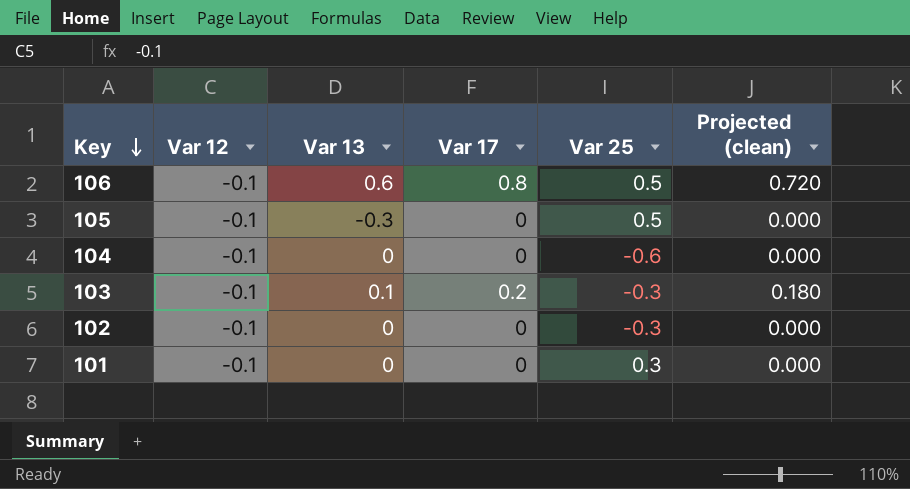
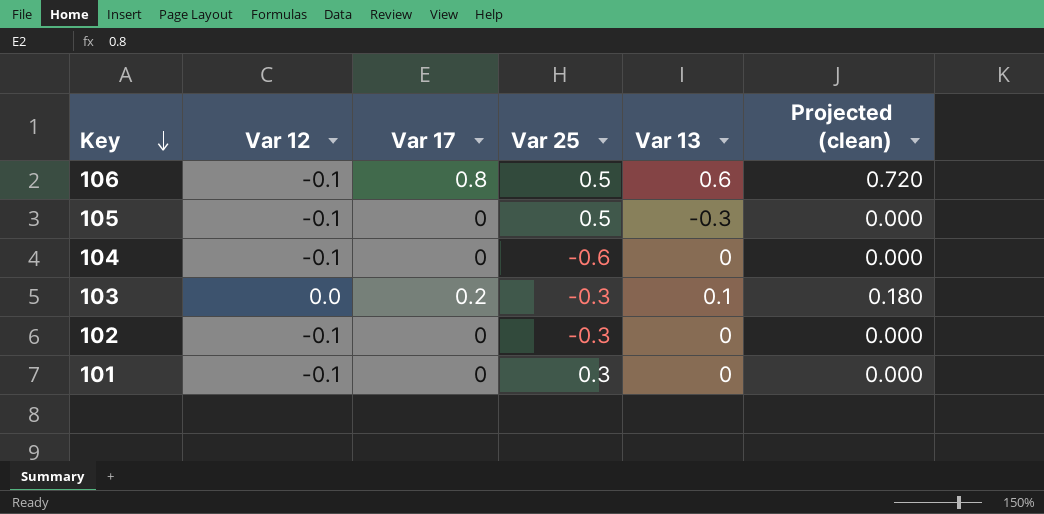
column Var 13 | position: 3 -> 5
103 | Var 12: -0.1 -> 0.0

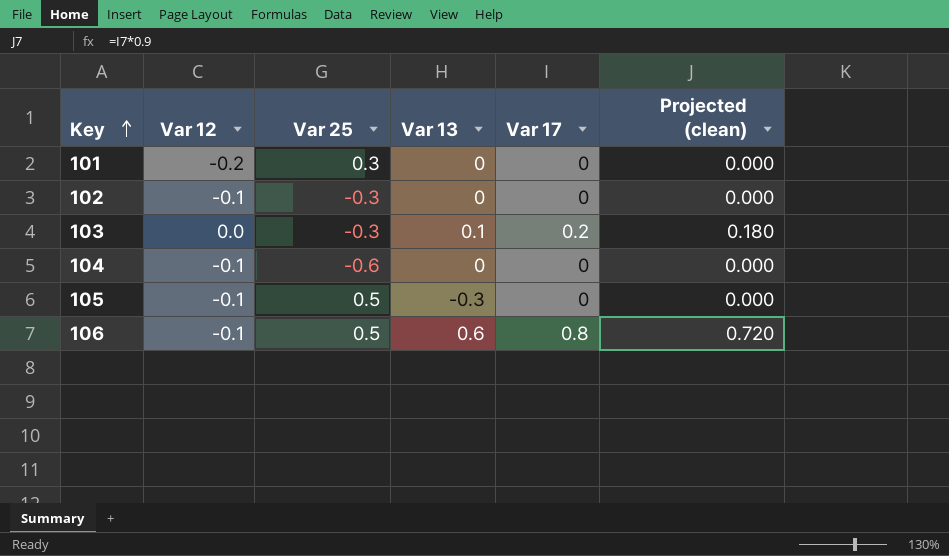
row order: Key descending -> Key ascending
column Var 17 | position: 3 -> 5
101 | Var 12: -0.1 -> -0.2

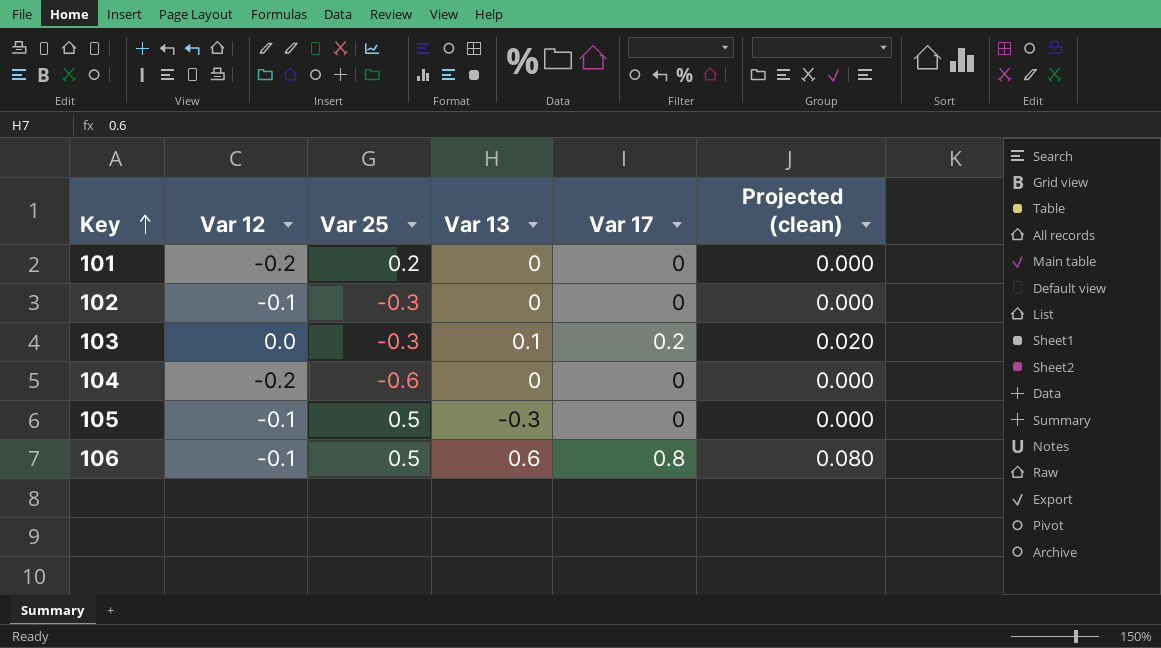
column Projected (clean) | formula: [Var 17] * 0.9 -> [Var 17] * 0.1
101 | Var 25: 0.3 -> 0.2
104 | Var 12: -0.1 -> -0.2

